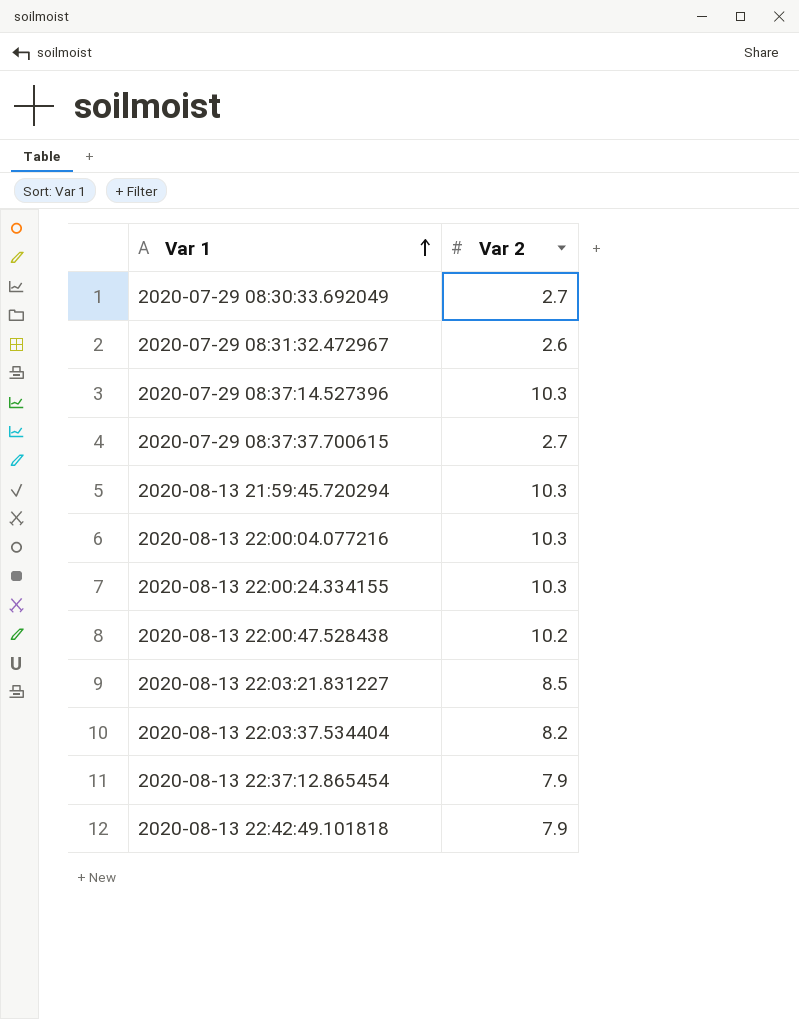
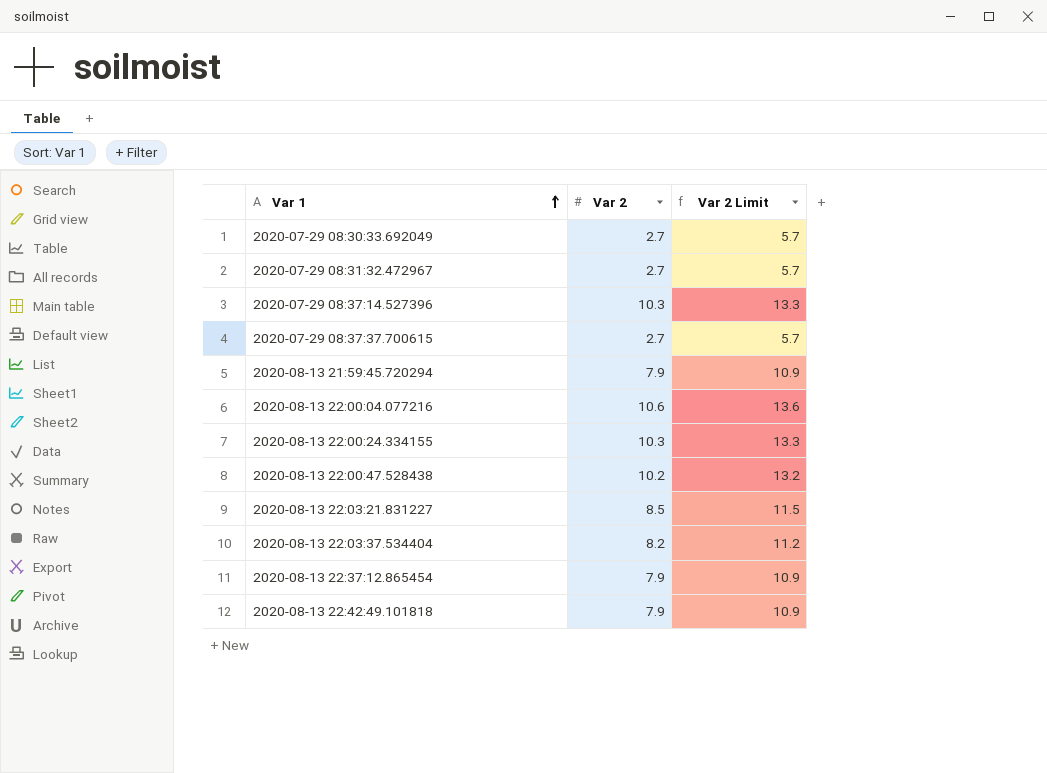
column Var 2 Limit | formula: none -> [Var 2] + 3
2020-07-29 08:31:32.472967 | Var 2: 2.6 -> 2.7
2020-08-13 21:59:45.720294 | Var 2: 10.3 -> 7.9
2020-08-13 22:00:04.077216 | Var 2: 10.3 -> 10.6

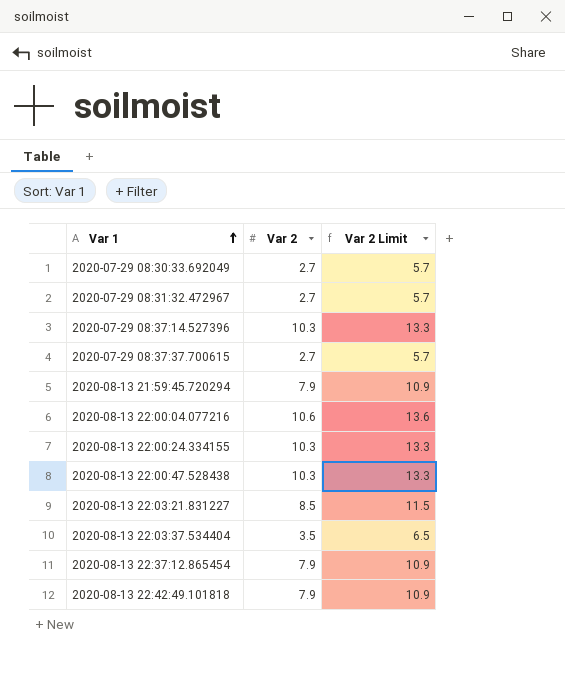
2020-08-13 22:00:47.528438 | Var 2: 10.2 -> 10.3
2020-08-13 22:00:47.528438 | Var 2 Limit: 13.2 -> 13.3
2020-08-13 22:03:37.534404 | Var 2: 8.2 -> 3.5
2020-08-13 22:03:37.534404 | Var 2 Limit: 11.2 -> 6.5

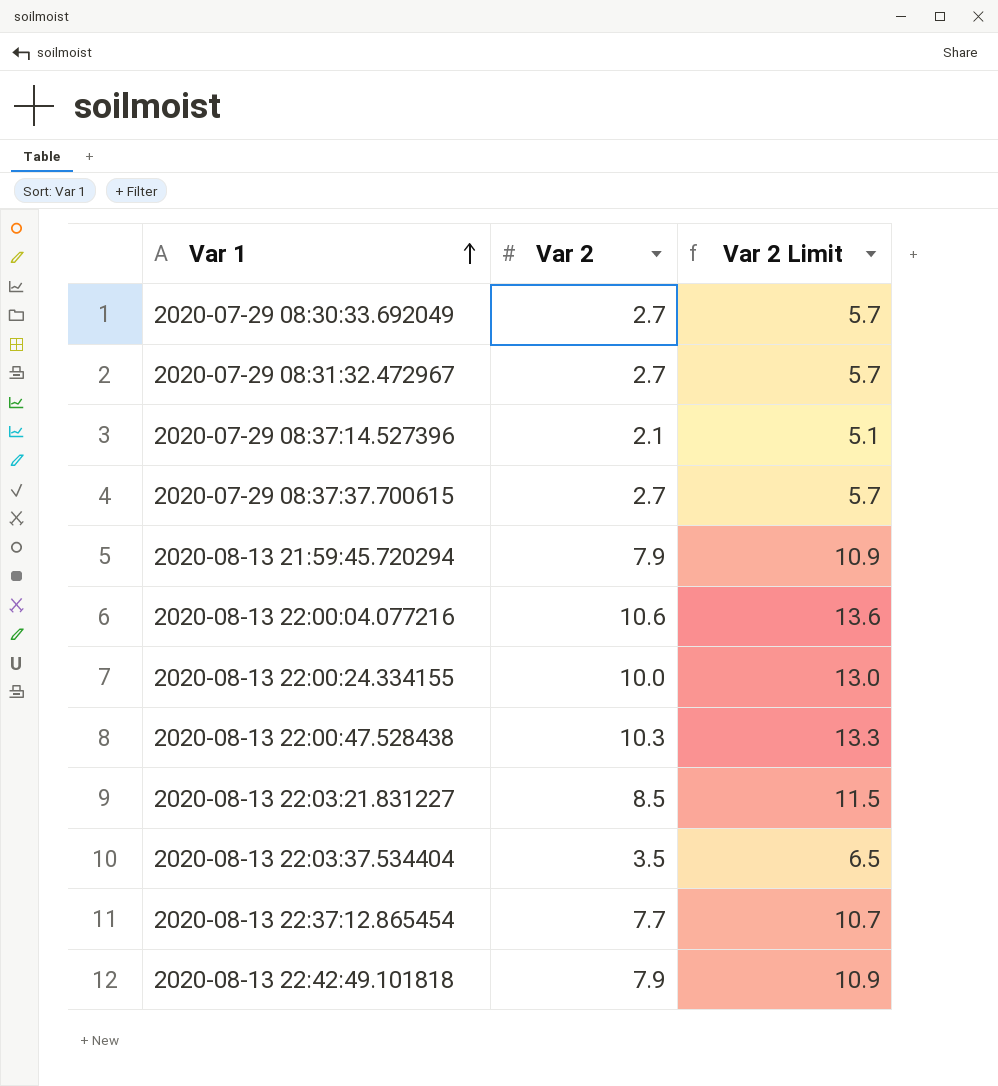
2020-07-29 08:37:14.527396 | Var 2: 10.3 -> 2.1
2020-07-29 08:37:14.527396 | Var 2 Limit: 13.3 -> 5.1
2020-08-13 22:00:24.334155 | Var 2: 10.3 -> 10.0
2020-08-13 22:00:24.334155 | Var 2 Limit: 13.3 -> 13.0
2020-08-13 22:37:12.865454 | Var 2: 7.9 -> 7.7
2020-08-13 22:37:12.865454 | Var 2 Limit: 10.9 -> 10.7

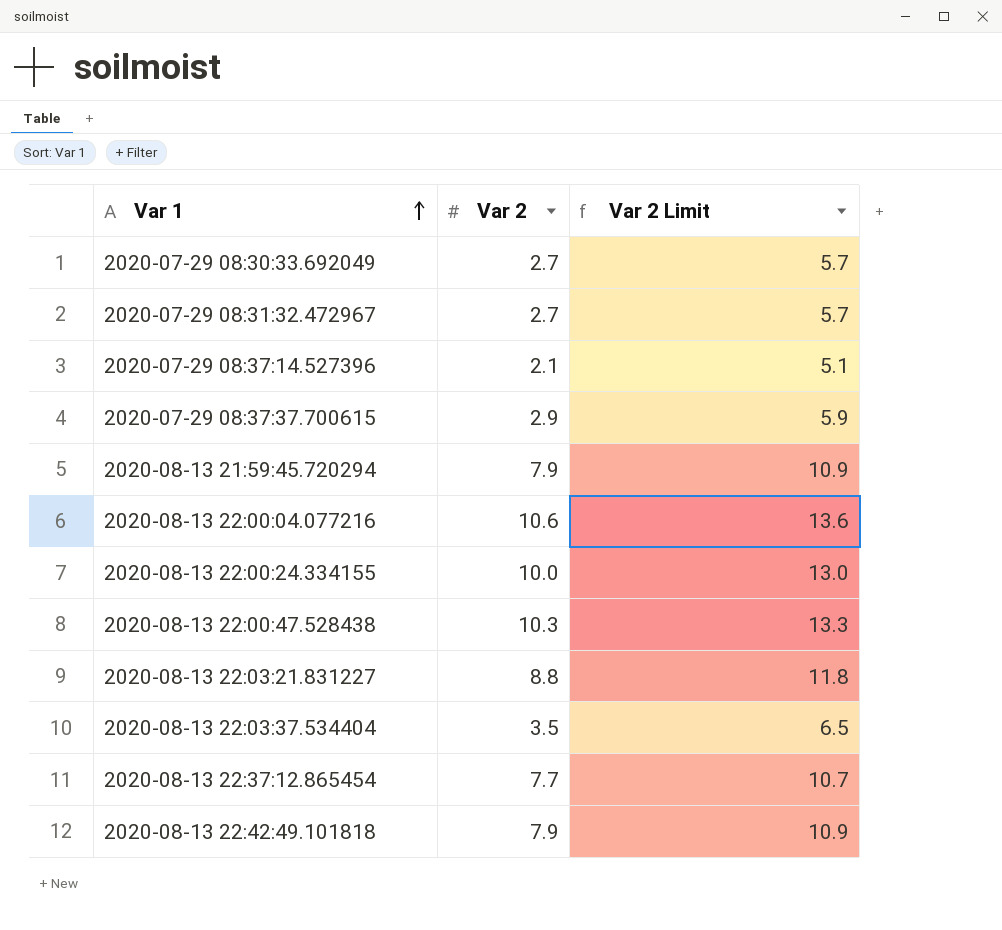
2020-07-29 08:37:37.700615 | Var 2: 2.7 -> 2.9
2020-07-29 08:37:37.700615 | Var 2 Limit: 5.7 -> 5.9
2020-08-13 22:03:21.831227 | Var 2: 8.5 -> 8.8
2020-08-13 22:03:21.831227 | Var 2 Limit: 11.5 -> 11.8

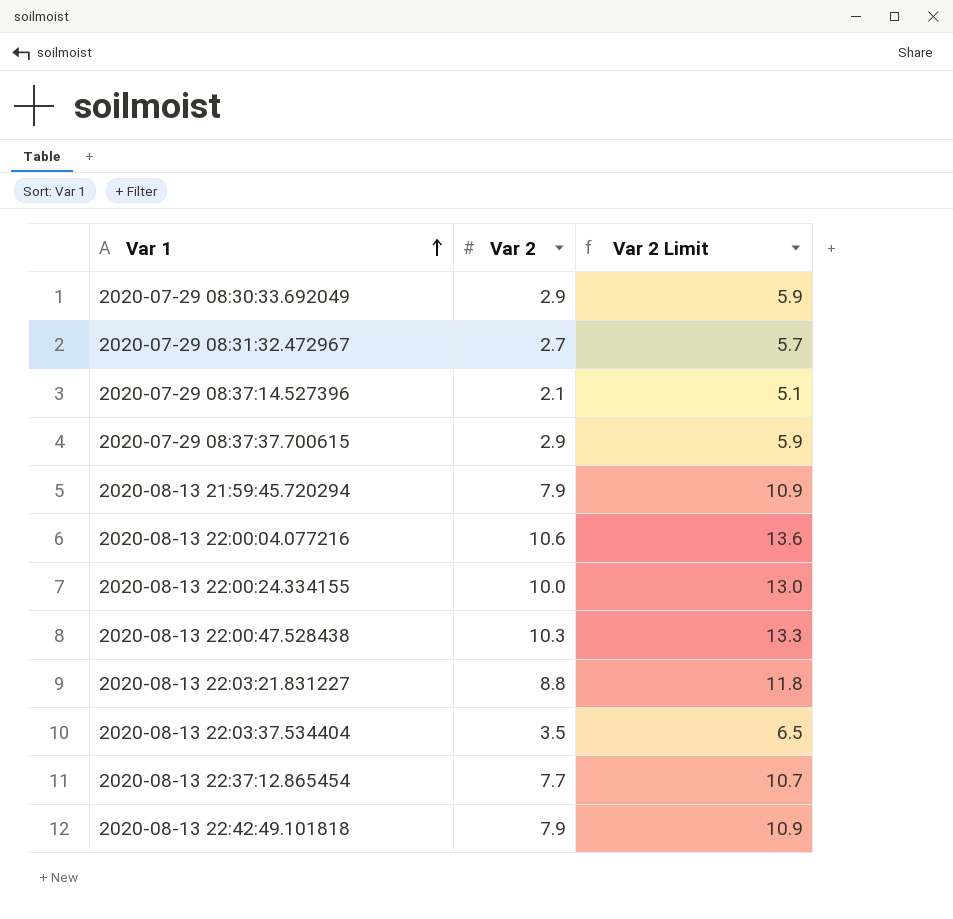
2020-07-29 08:30:33.692049 | Var 2: 2.7 -> 2.9
2020-07-29 08:30:33.692049 | Var 2 Limit: 5.7 -> 5.9

